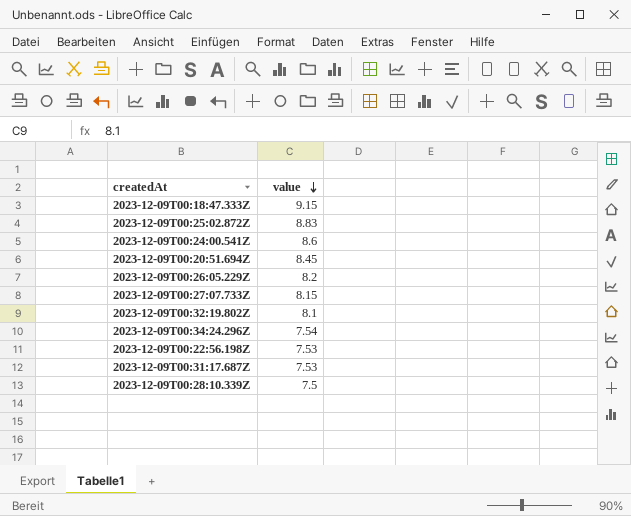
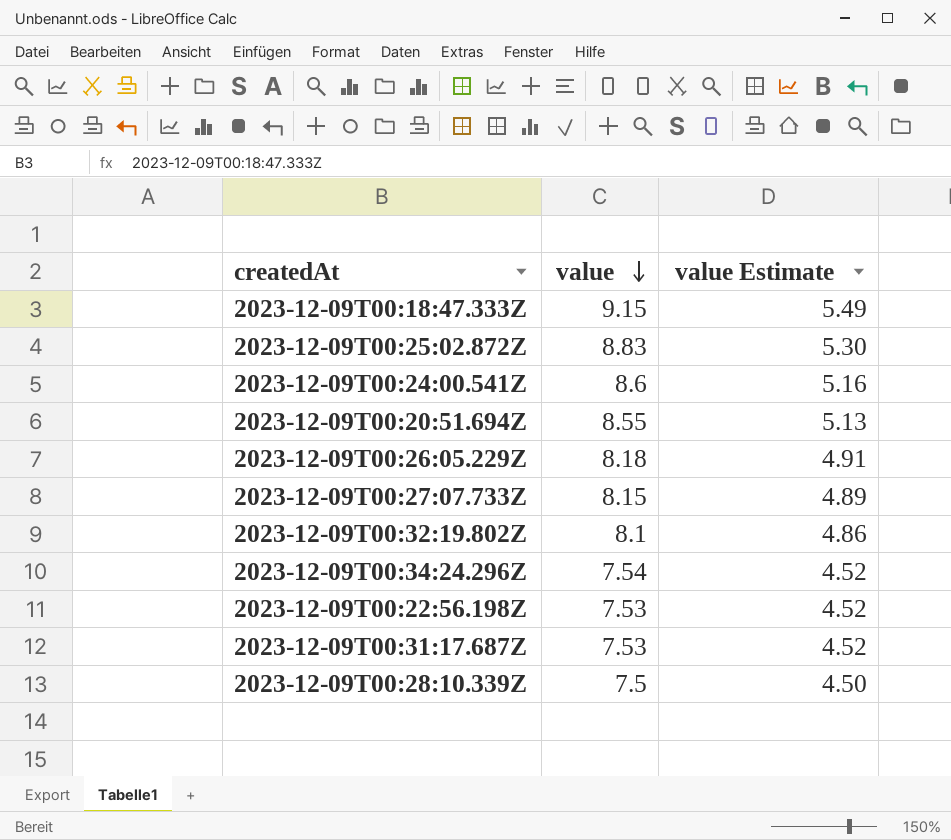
column value Estimate | formula: none -> [value] * 0.6
2023-12-09T00:20:51.694Z | value: 8.45 -> 8.55
2023-12-09T00:26:05.229Z | value: 8.2 -> 8.18

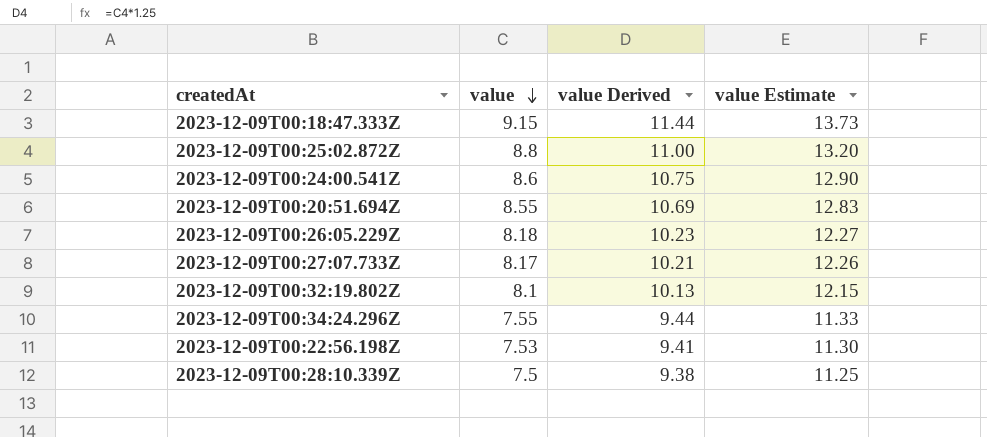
column value Derived | formula: none -> [value] * 1.25
column value Estimate | formula: [value] * 0.6 -> [value] * 1.5
row 2023-12-09T00:31:17.687Z: 7.53 | 4.52 -> none
2023-12-09T00:25:02.872Z | value: 8.83 -> 8.8
2023-12-09T00:27:07.733Z | value: 8.15 -> 8.17
2023-12-09T00:34:24.296Z | value: 7.54 -> 7.55

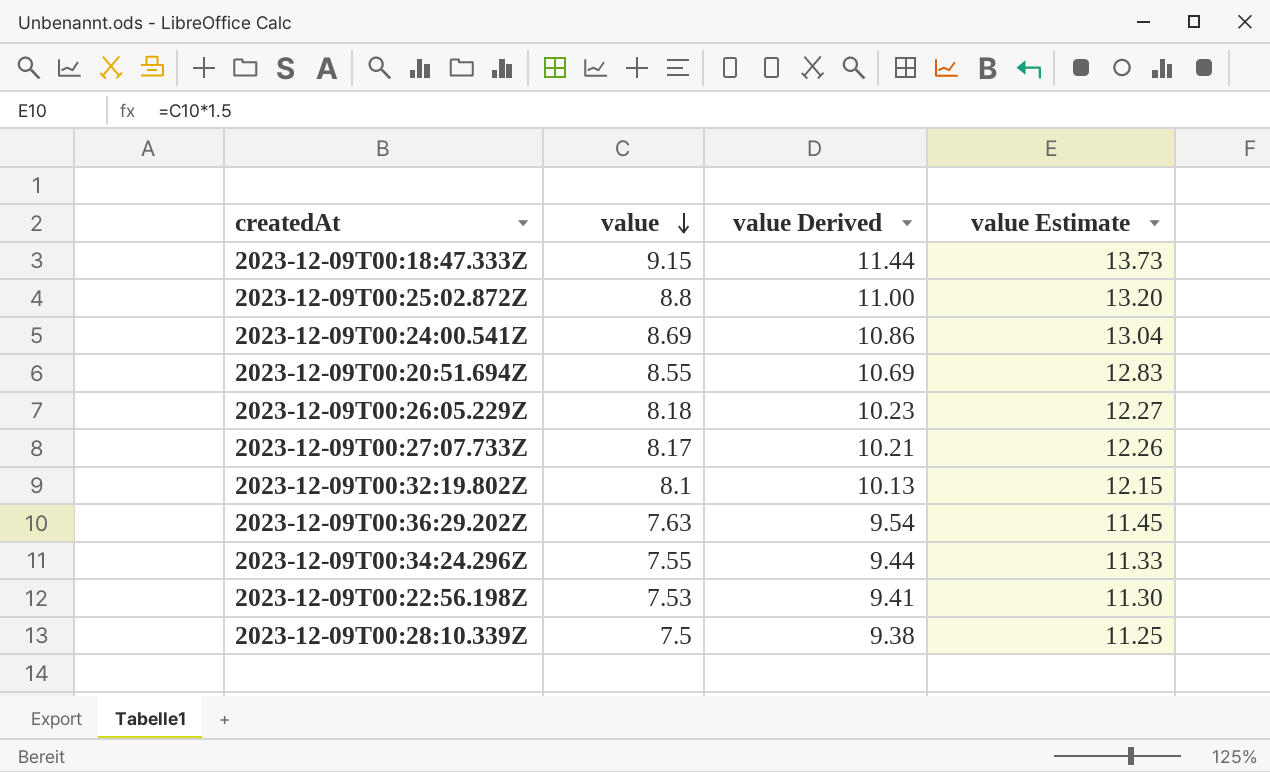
2023-12-09T00:24:00.541Z | value: 8.6 -> 8.69
2023-12-09T00:24:00.541Z | value Derived: 10.75 -> 10.86
2023-12-09T00:24:00.541Z | value Estimate: 12.90 -> 13.04
row 2023-12-09T00:36:29.202Z: none -> 7.63 | 9.54 | 11.45

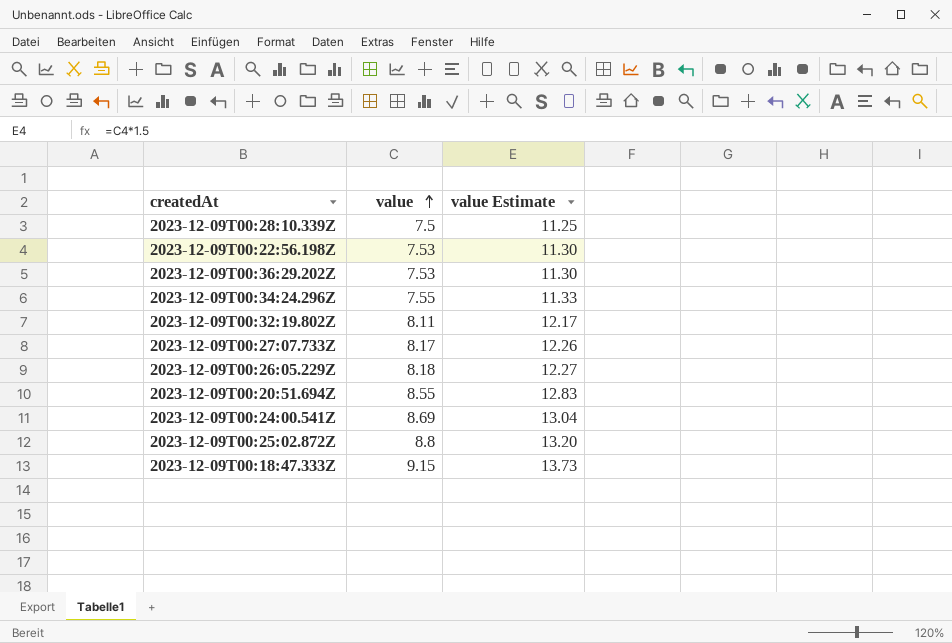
row order: value descending -> value ascending
column value Derived | formula: [value] * 1.25 -> none
2023-12-09T00:36:29.202Z | value: 7.63 -> 7.53
2023-12-09T00:36:29.202Z | value Estimate: 11.45 -> 11.30
2023-12-09T00:32:19.802Z | value: 8.1 -> 8.11
2023-12-09T00:32:19.802Z | value Estimate: 12.15 -> 12.17

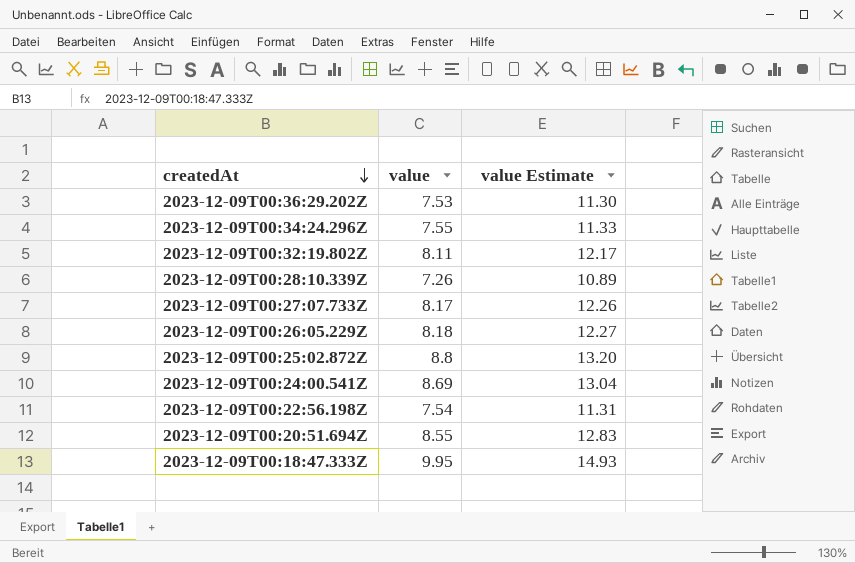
row order: value ascending -> createdAt descending
2023-12-09T00:28:10.339Z | value: 7.5 -> 7.26
2023-12-09T00:28:10.339Z | value Estimate: 11.25 -> 10.89
2023-12-09T00:22:56.198Z | value: 7.53 -> 7.54
2023-12-09T00:22:56.198Z | value Estimate: 11.30 -> 11.31
2023-12-09T00:18:47.333Z | value: 9.15 -> 9.95
2023-12-09T00:18:47.333Z | value Estimate: 13.73 -> 14.93

